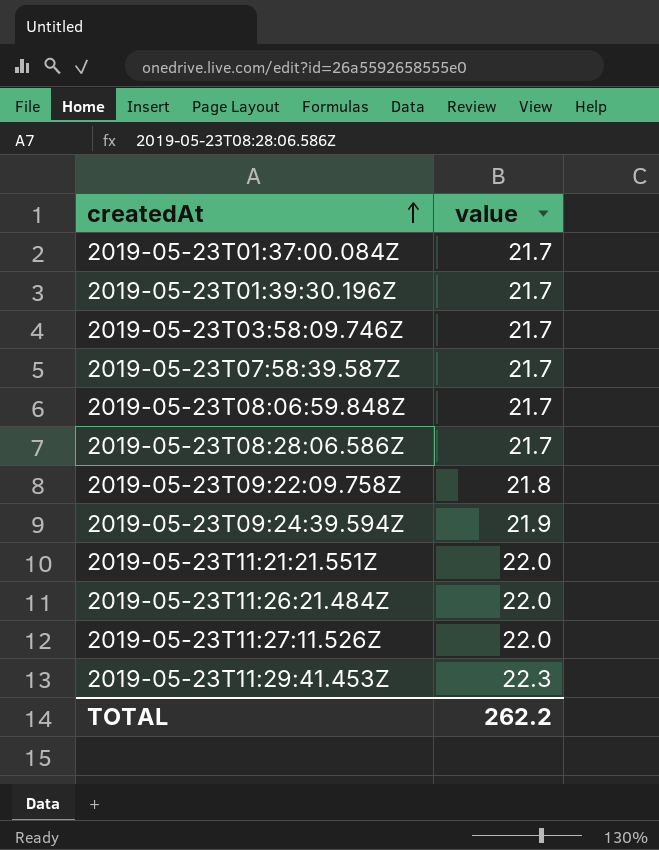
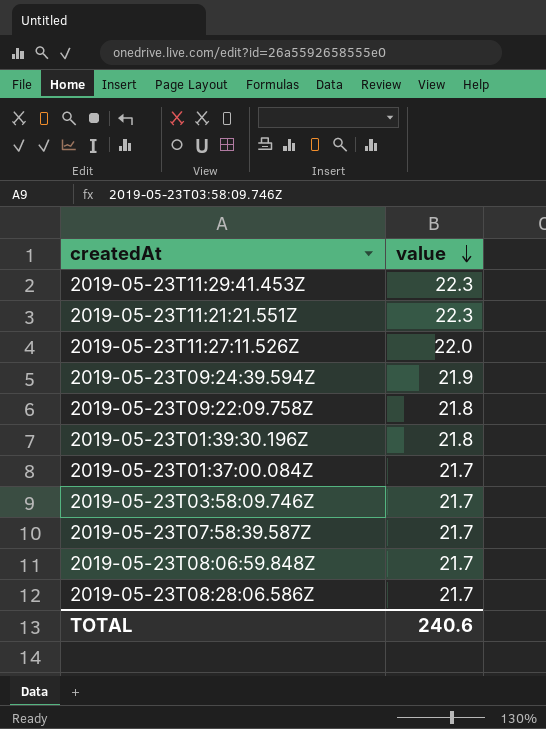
row order: createdAt ascending -> value descending
row 2019-05-23T11:26:21.484Z: 22.0 -> none
2019-05-23T11:21:21.551Z | value: 22.0 -> 22.3
2019-05-23T01:39:30.196Z | value: 21.7 -> 21.8
TOTAL | value: 262.2 -> 240.6

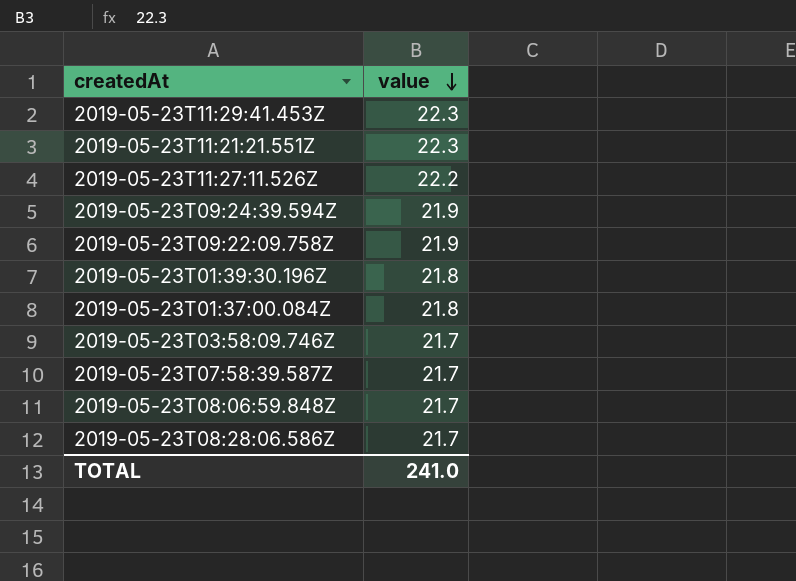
2019-05-23T11:27:11.526Z | value: 22.0 -> 22.2
2019-05-23T09:22:09.758Z | value: 21.8 -> 21.9
2019-05-23T01:37:00.084Z | value: 21.7 -> 21.8
TOTAL | value: 240.6 -> 241.0

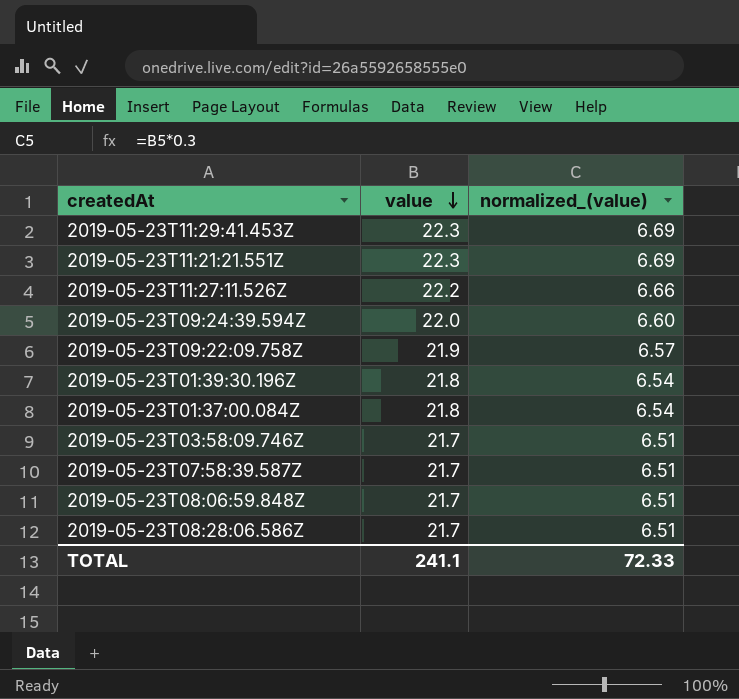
column normalized_(value) | formula: none -> [value] * 0.3
2019-05-23T09:24:39.594Z | value: 21.9 -> 22.0
TOTAL | value: 241.0 -> 241.1

